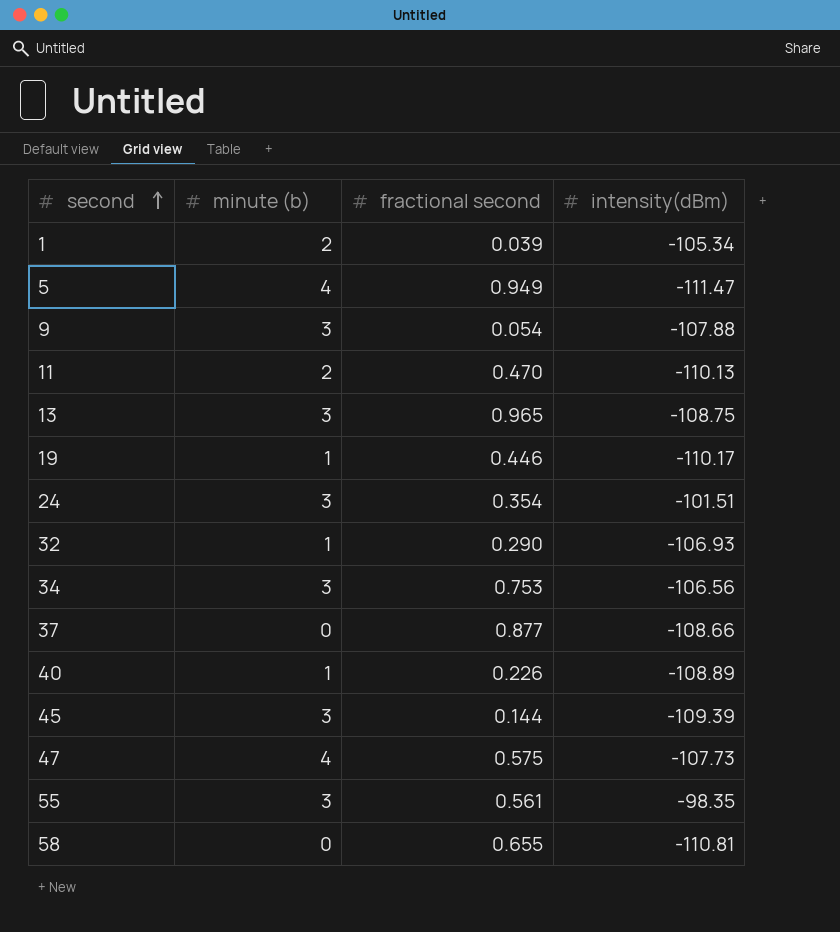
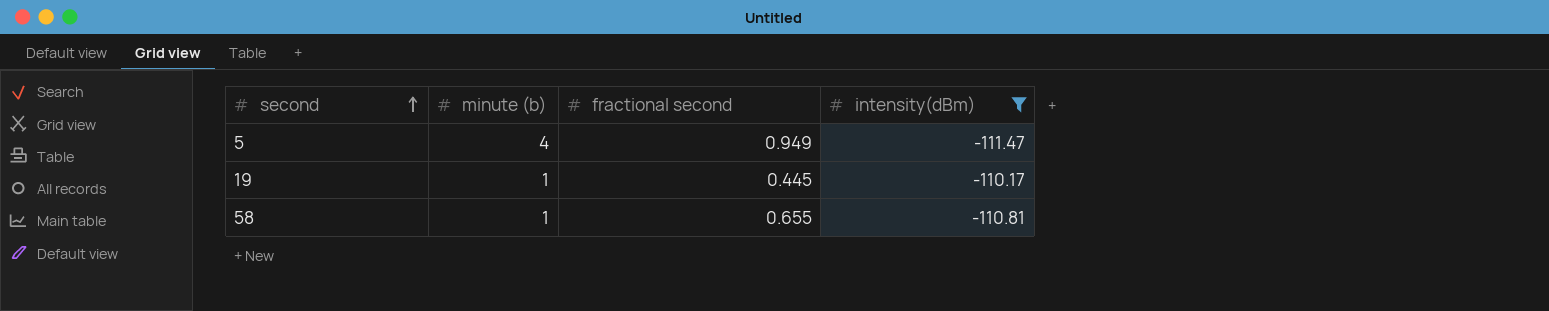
filter: none -> intensity(dBm) <= -110.17
19 | fractional second: 0.446 -> 0.445
58 | minute (b): 0 -> 1

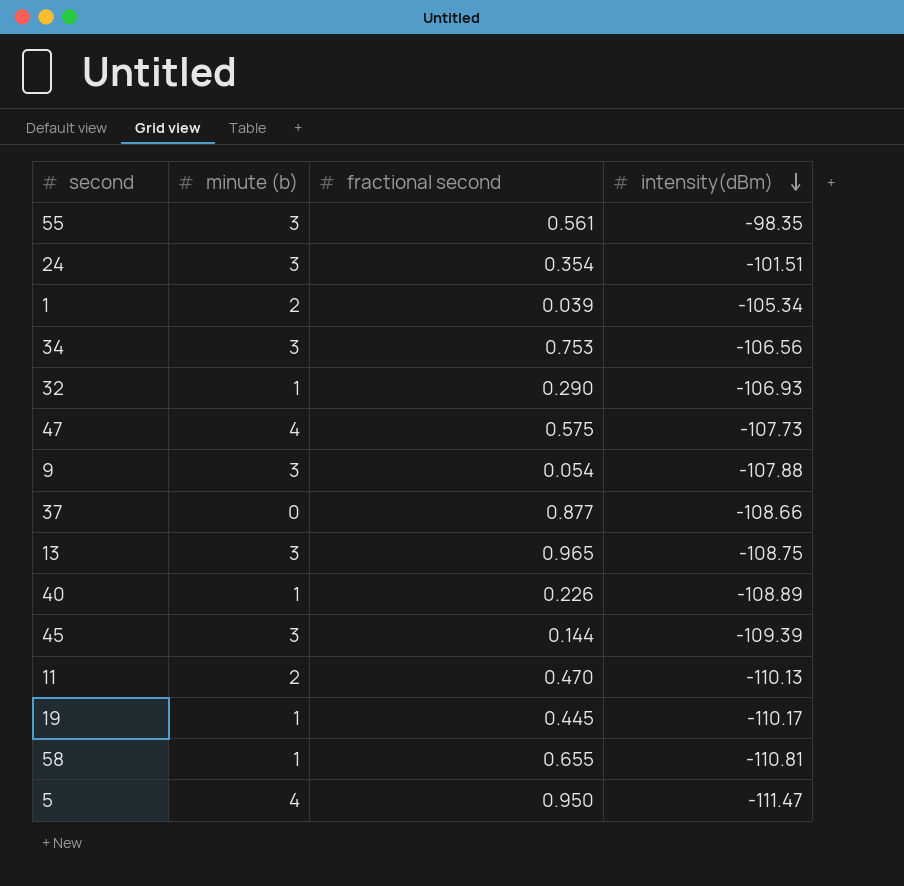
filter: intensity(dBm) <= -110.17 -> none
row order: second ascending -> intensity(dBm) descending
5 | fractional second: 0.949 -> 0.950

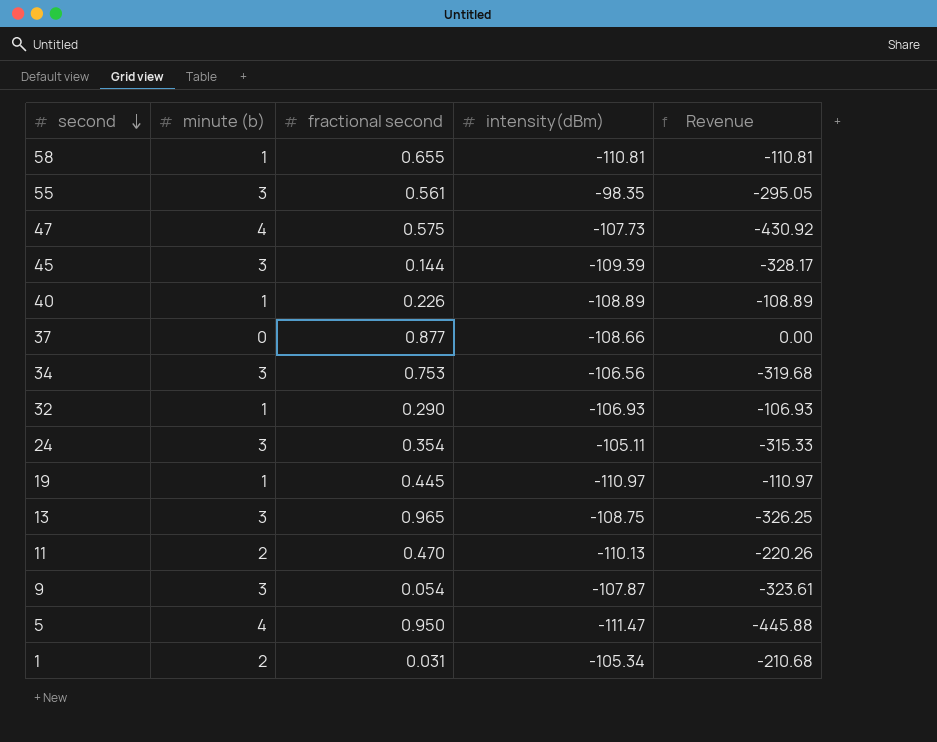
row order: intensity(dBm) descending -> second descending
column Revenue | formula: none -> [minute (b)] * [intensity(dBm)]
24 | intensity(dBm): -101.51 -> -105.11
19 | intensity(dBm): -110.17 -> -110.97
9 | intensity(dBm): -107.88 -> -107.87
1 | fractional second: 0.039 -> 0.031

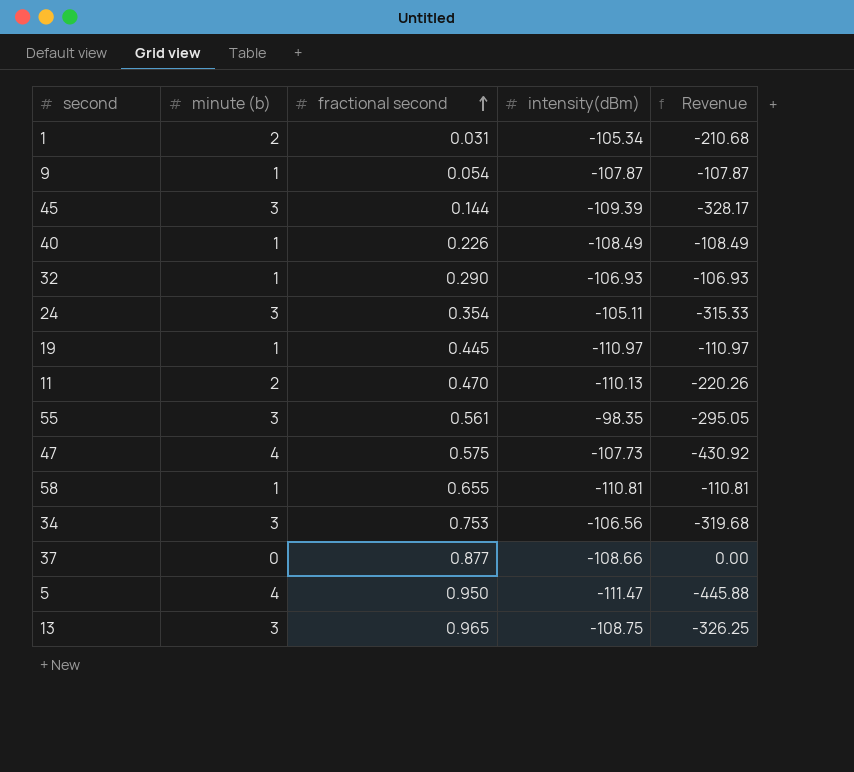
row order: second descending -> fractional second ascending
9 | minute (b): 3 -> 1
9 | Revenue: -323.61 -> -107.87
40 | intensity(dBm): -108.89 -> -108.49
40 | Revenue: -108.89 -> -108.49

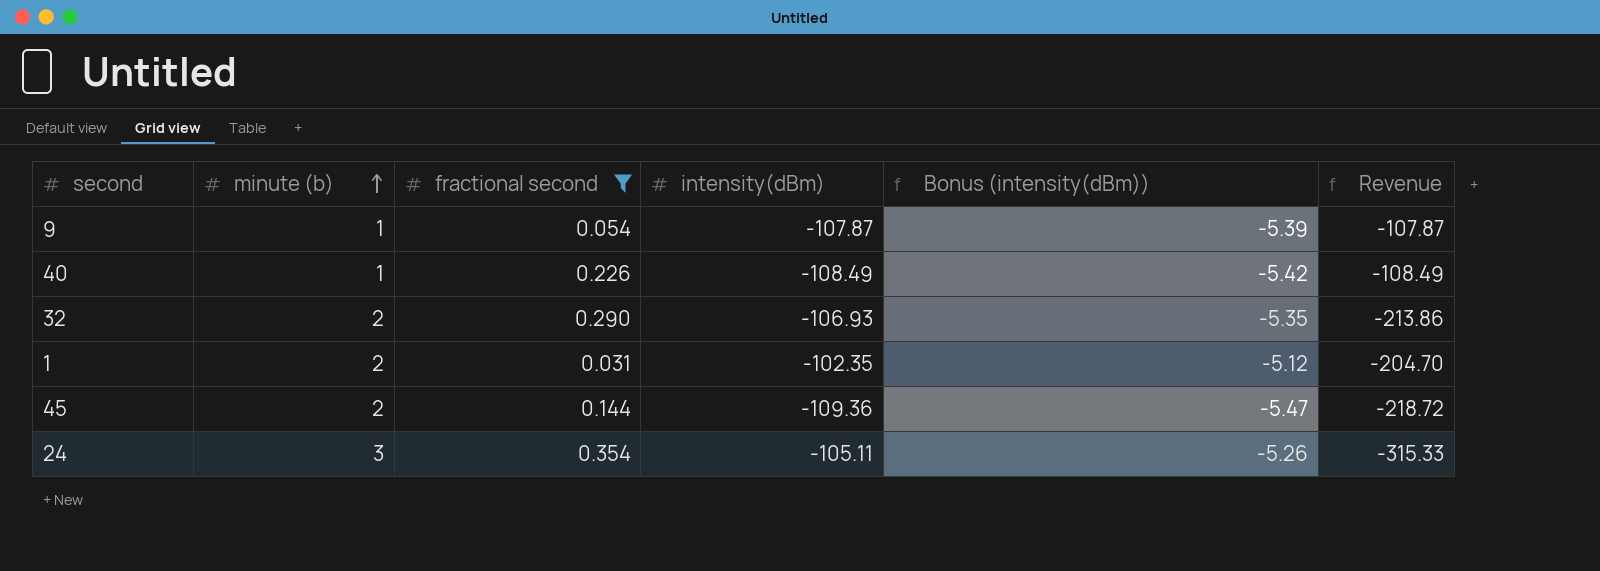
filter: none -> fractional second <= 0.354
row order: fractional second ascending -> minute (b) ascending
column Bonus (intensity(dBm)) | formula: none -> [intensity(dBm)] * 0.05
32 | minute (b): 1 -> 2
32 | Revenue: -106.93 -> -213.86
1 | intensity(dBm): -105.34 -> -102.35
1 | Revenue: -210.68 -> -204.70
45 | minute (b): 3 -> 2
45 | intensity(dBm): -109.39 -> -109.36
45 | Revenue: -328.17 -> -218.72

